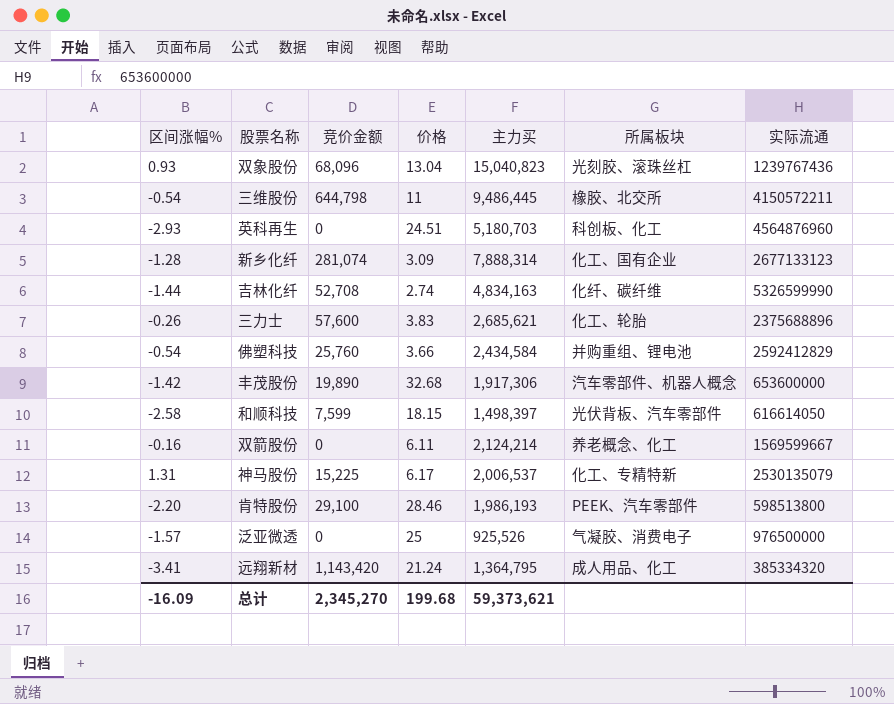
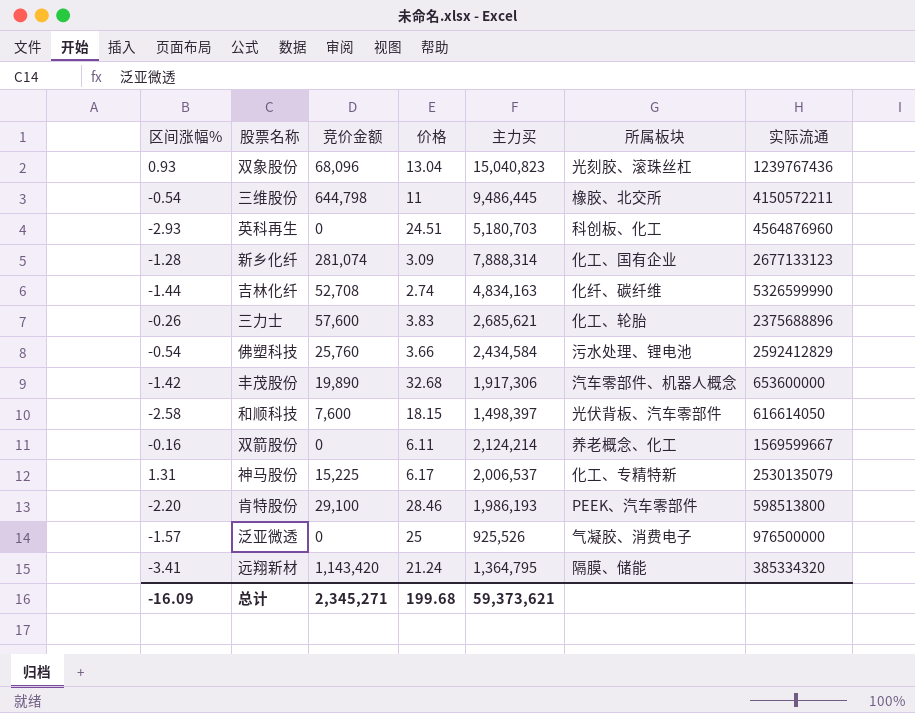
佛塑科技 | 所属板块: 并购重组、锂电池 -> 污水处理、锂电池
和顺科技 | 竞价金额: 7,599 -> 7,600
远翔新材 | 所属板块: 成人用品、化工 -> 隔膜、储能
总计 | 竞价金额: 2,345,270 -> 2,345,271

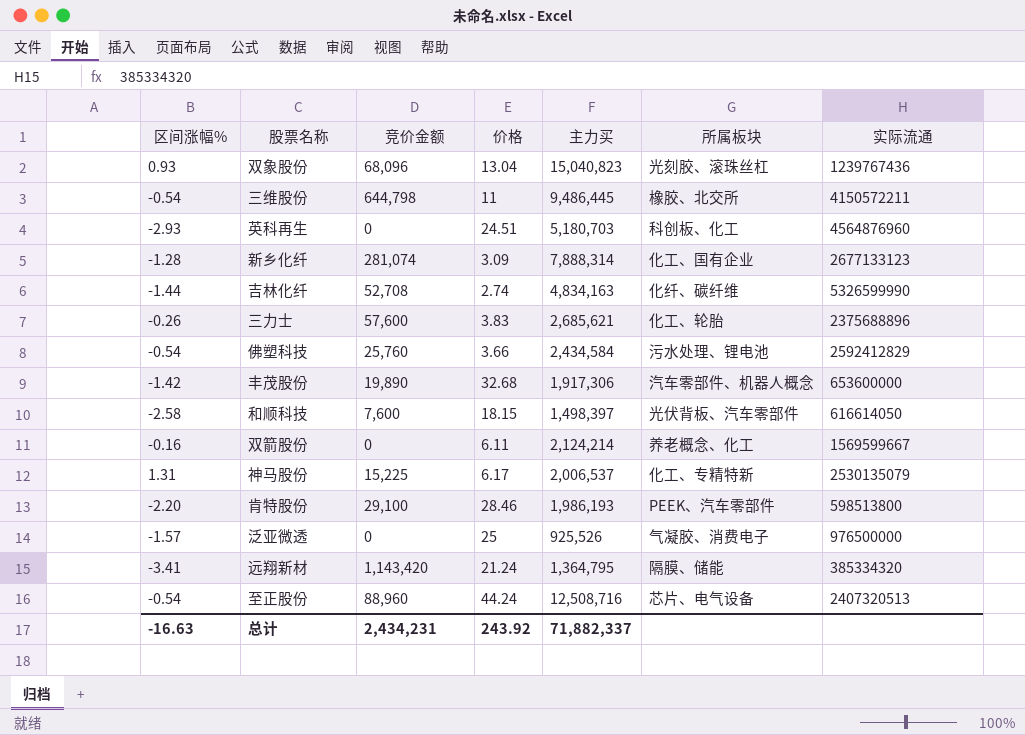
row 至正股份: none -> -0.54 | 88,960 | 44.24 | 12,508,716 | 芯片、电气设备 | 2407320513
总计 | 区间涨幅%: -16.09 -> -16.63
总计 | 竞价金额: 2,345,271 -> 2,434,231
总计 | 价格: 199.68 -> 243.92
总计 | 主力买: 59,373,621 -> 71,882,337

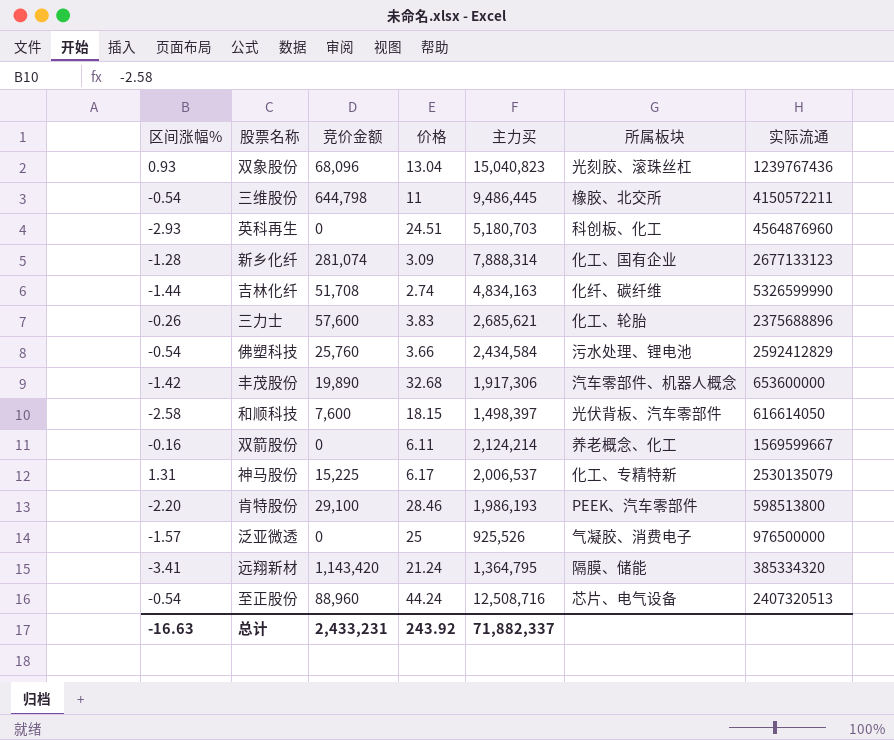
吉林化纤 | 竞价金额: 52,708 -> 51,708
总计 | 竞价金额: 2,434,231 -> 2,433,231

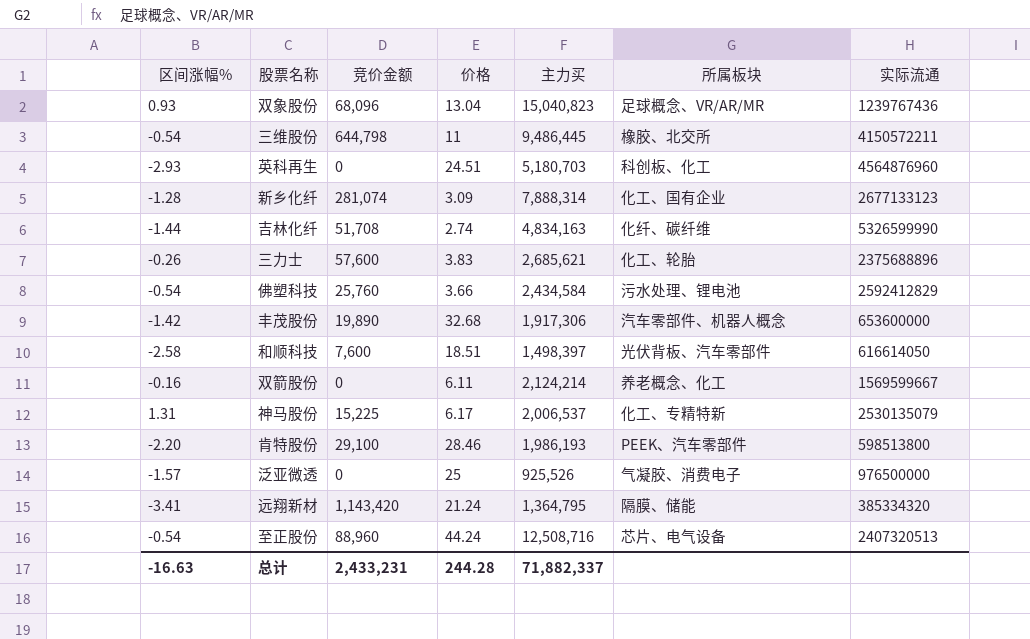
双象股份 | 所属板块: 光刻胶、滚珠丝杠 -> 足球概念、VR/AR/MR
和顺科技 | 价格: 18.15 -> 18.51
总计 | 价格: 243.92 -> 244.28

